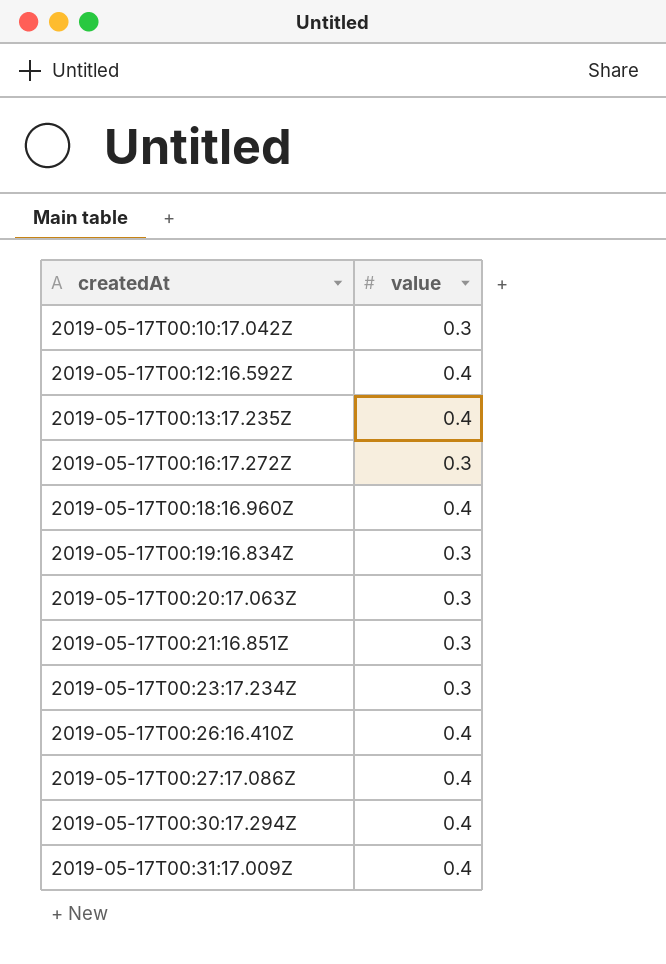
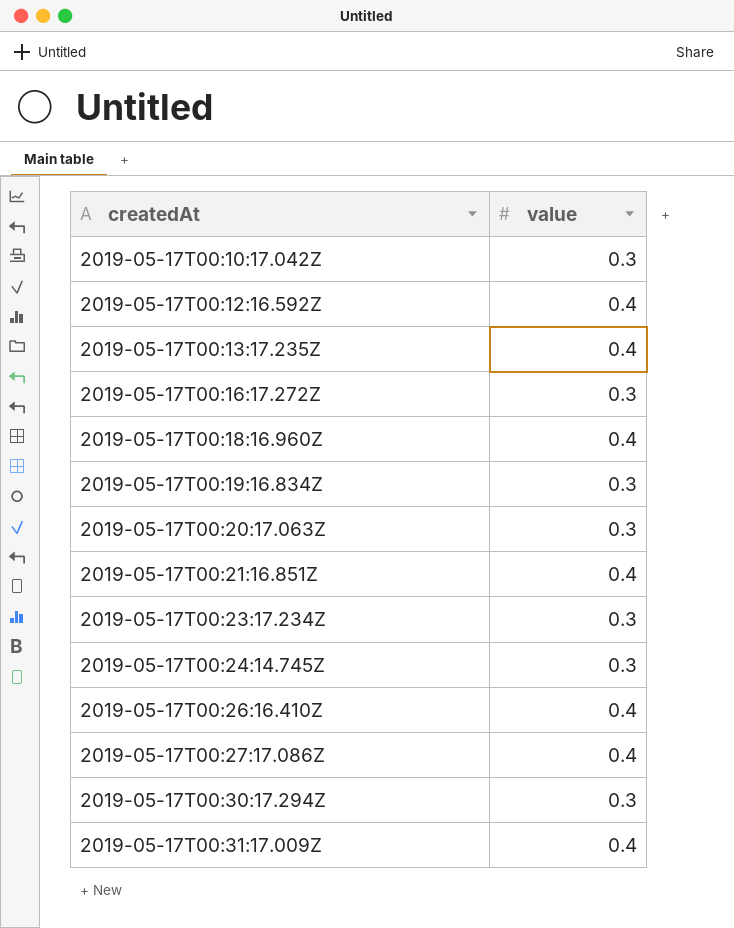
2019-05-17T00:21:16.851Z | value: 0.3 -> 0.4
row 2019-05-17T00:24:14.745Z: none -> 0.3
2019-05-17T00:30:17.294Z | value: 0.4 -> 0.3

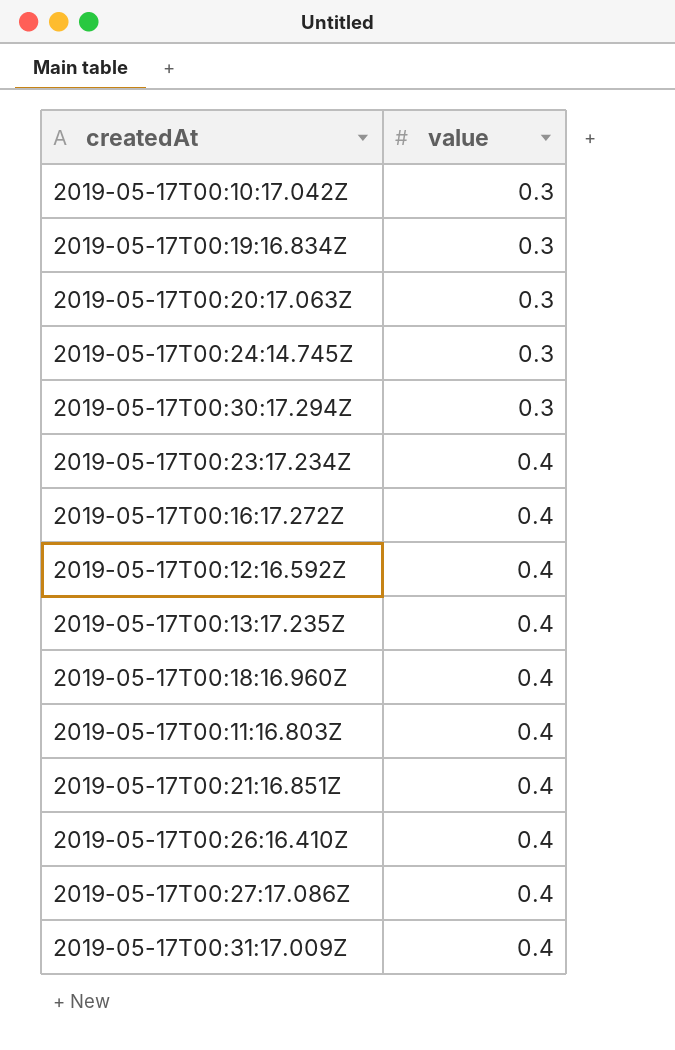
row order: createdAt ascending -> value ascending
2019-05-17T00:23:17.234Z | value: 0.3 -> 0.4
2019-05-17T00:16:17.272Z | value: 0.3 -> 0.4
row 2019-05-17T00:11:16.803Z: none -> 0.4

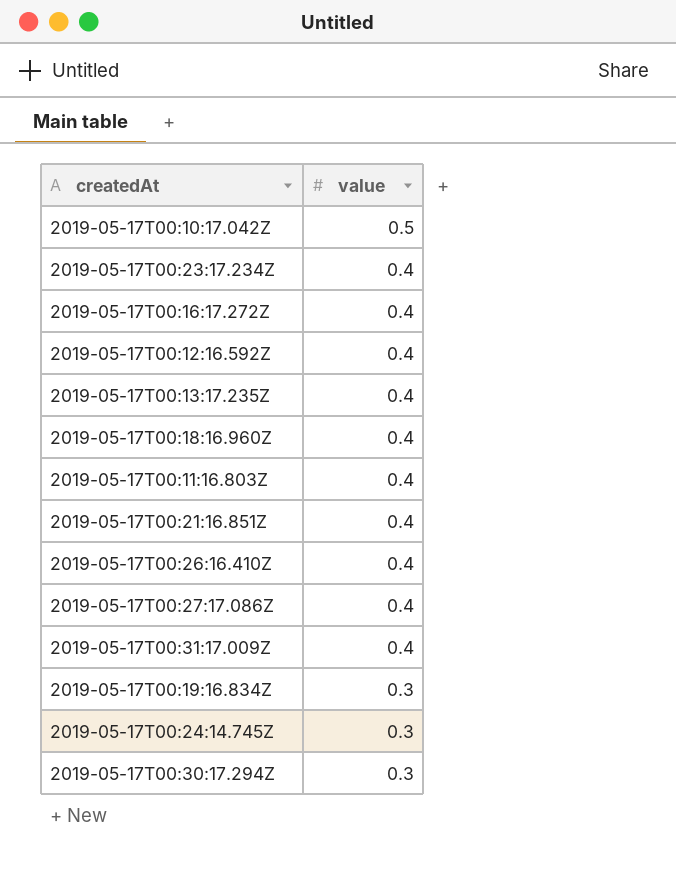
row order: value ascending -> value descending
row 2019-05-17T00:20:17.063Z: 0.3 -> none
2019-05-17T00:10:17.042Z | value: 0.3 -> 0.5

